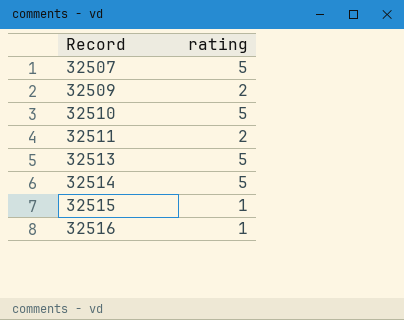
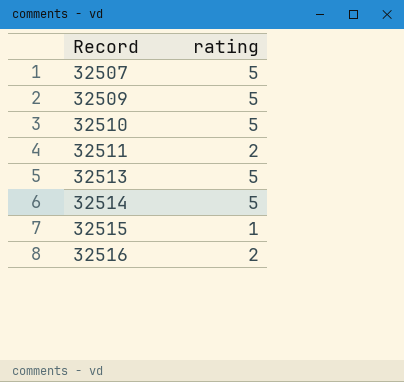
32509 | rating: 2 -> 5
32516 | rating: 1 -> 2

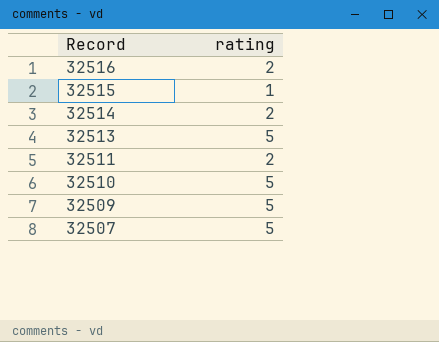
row order: Record ascending -> Record descending
32514 | rating: 5 -> 2

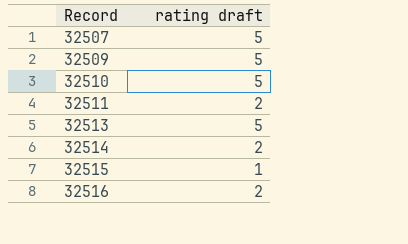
row order: Record descending -> Record ascending
column name: rating -> rating draft

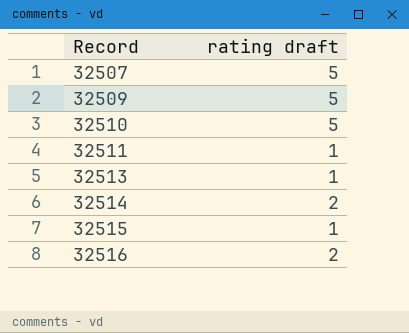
32511 | rating draft: 2 -> 1
32513 | rating draft: 5 -> 1

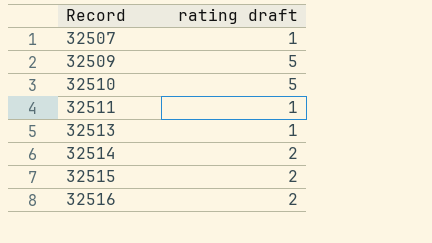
32507 | rating draft: 5 -> 1
32515 | rating draft: 1 -> 2

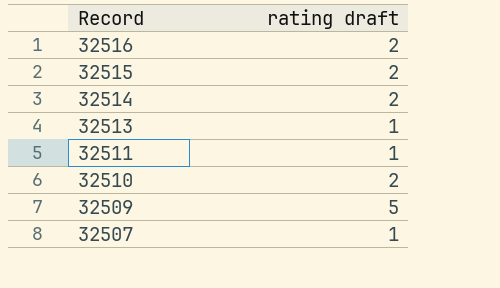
row order: Record ascending -> Record descending
32510 | rating draft: 5 -> 2

